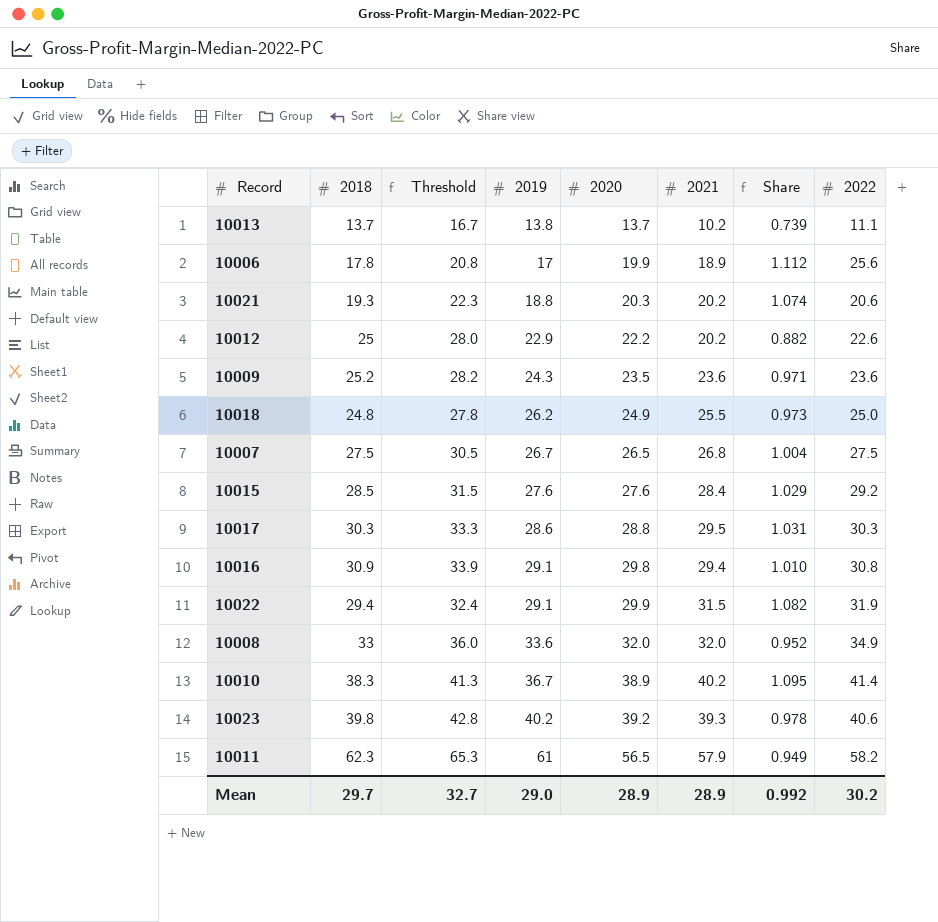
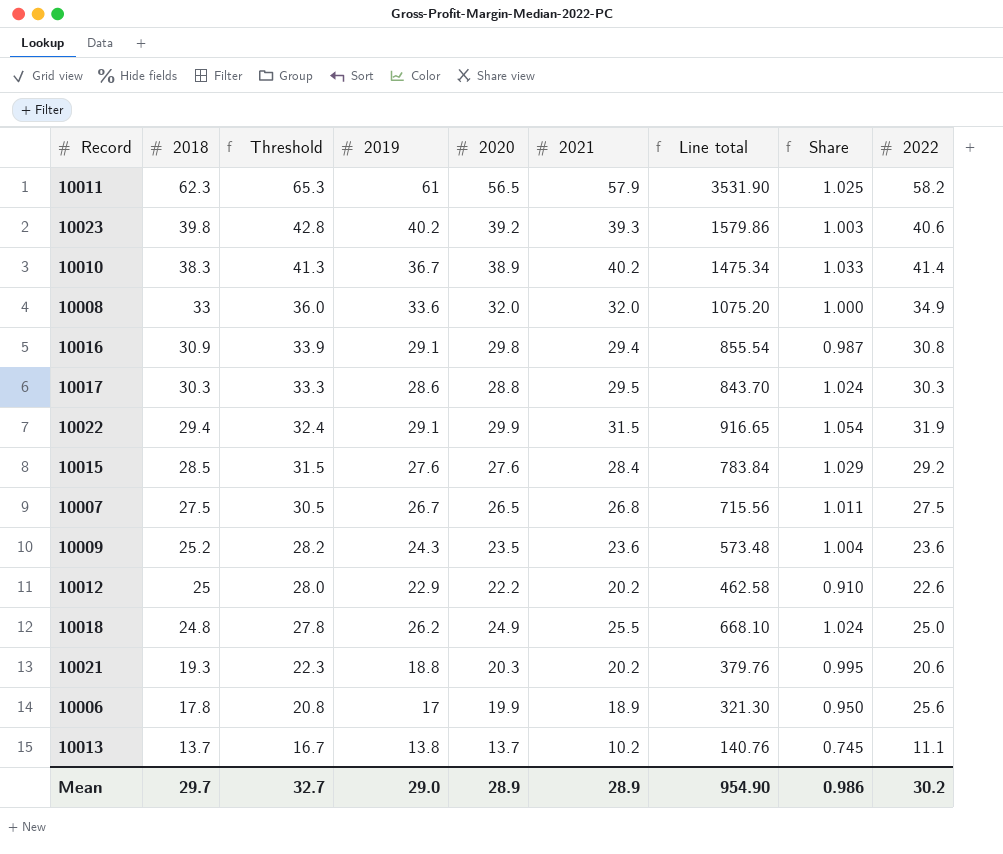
row order: 2019 ascending -> 2018 descending
column Line total | formula: none -> [2019] * [2021]
column Share | formula: [2021] / [2019] -> [2021] / [2020]
Mean | Share: 0.992 -> 0.986

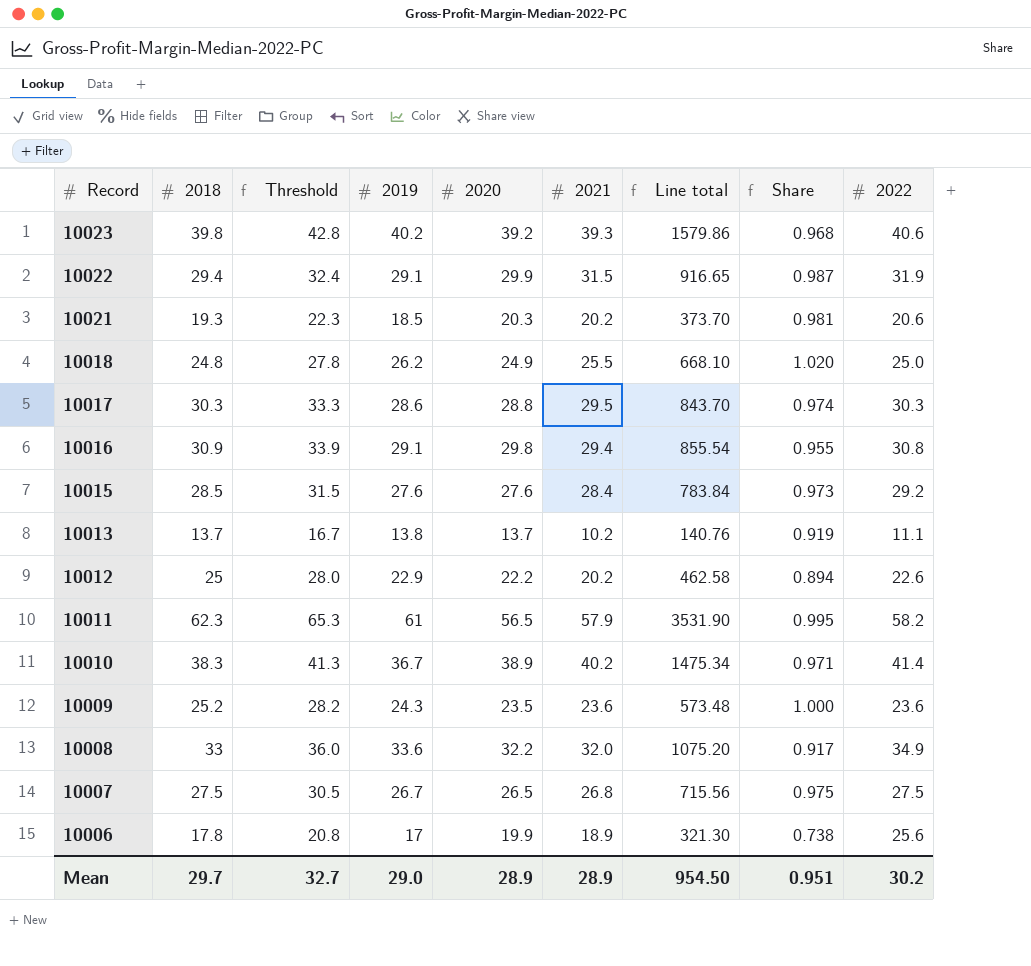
row order: 2018 descending -> Record descending
column Share | formula: [2021] / [2020] -> [2021] / [2022]
10021 | 2019: 18.8 -> 18.5
10021 | Line total: 379.76 -> 373.70
10008 | 2020: 32.0 -> 32.2
Mean | Line total: 954.90 -> 954.50
Mean | Share: 0.986 -> 0.951

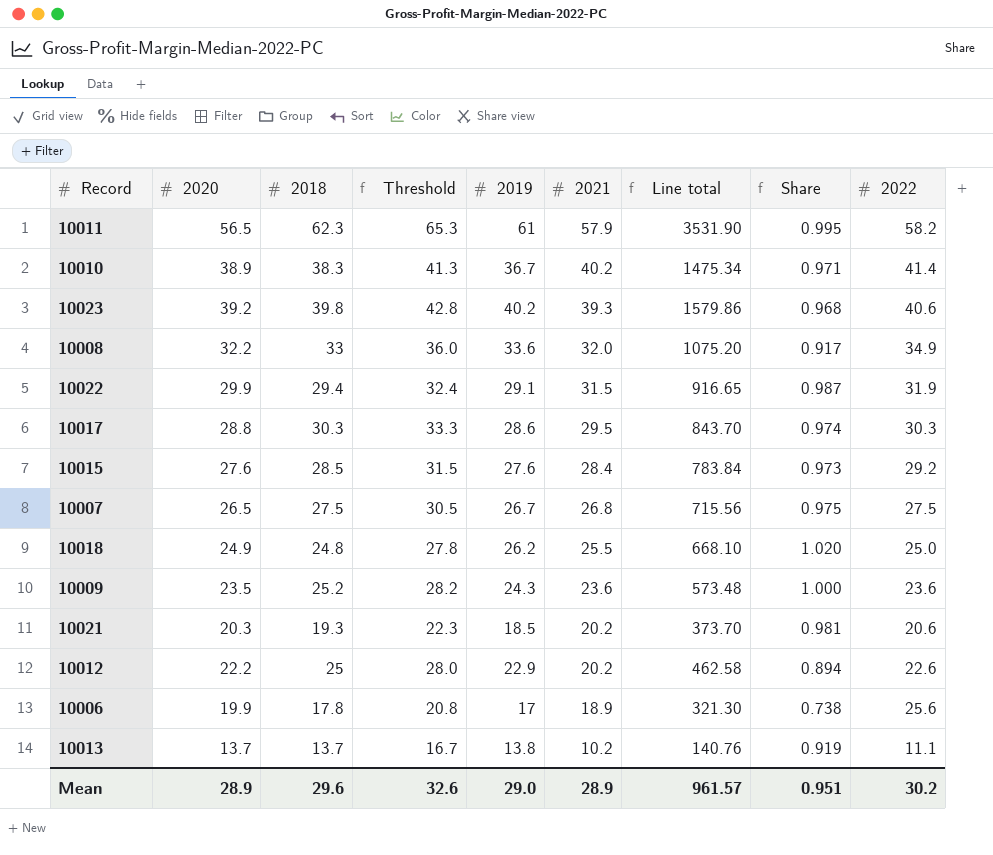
row order: Record descending -> 2021 descending
column 2020 | position: 5 -> 2
row 10016: 30.9 | 33.9 | 29.1 | 29.8 | 29.4 | 855.54 | 0.955 | 30.8 -> none
Mean | 2018: 29.7 -> 29.6
Mean | Threshold: 32.7 -> 32.6
Mean | Line total: 954.50 -> 961.57

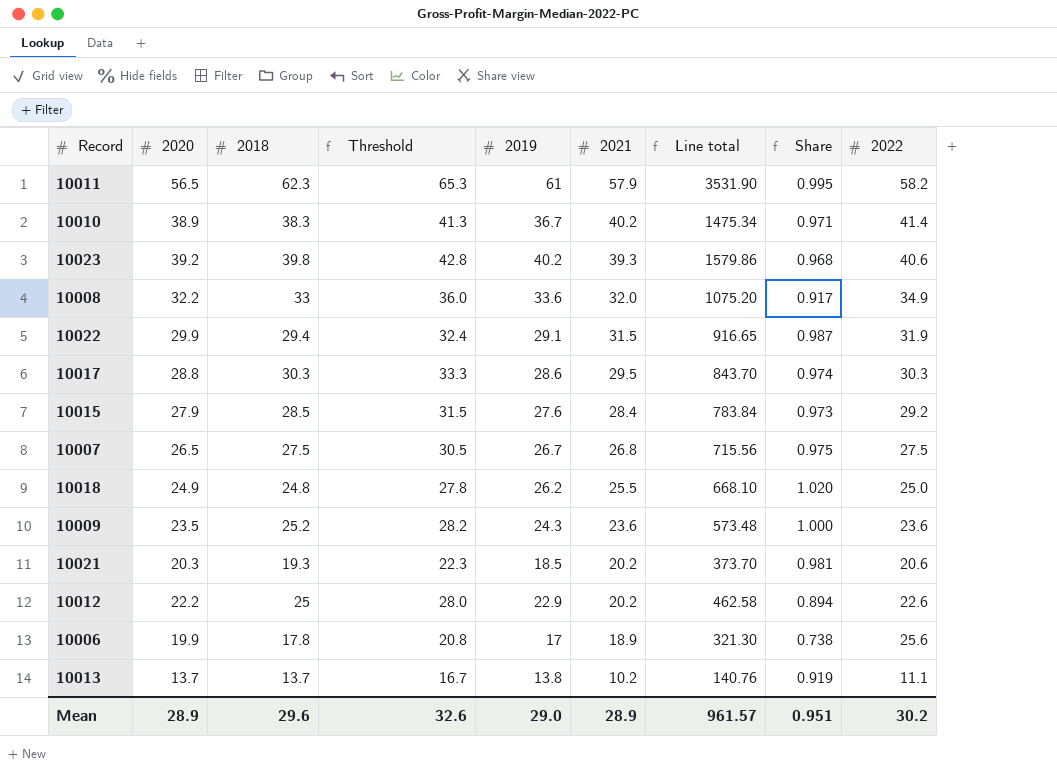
10015 | 2020: 27.6 -> 27.9

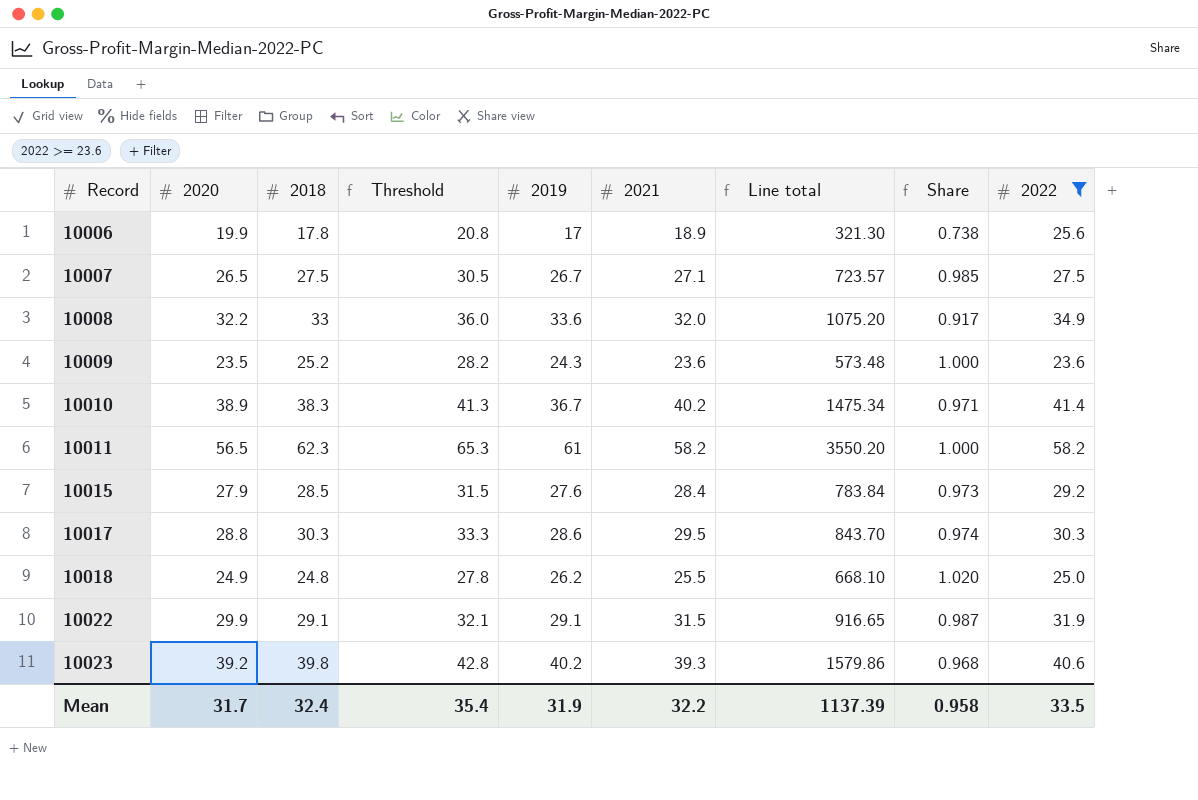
filter: none -> 2022 >= 23.6
row order: 2021 descending -> Record ascending
10007 | 2021: 26.8 -> 27.1
10007 | Line total: 715.56 -> 723.57
10007 | Share: 0.975 -> 0.985
10011 | 2021: 57.9 -> 58.2
10011 | Line total: 3531.90 -> 3550.20
10011 | Share: 0.995 -> 1.000
10022 | 2018: 29.4 -> 29.1
10022 | Threshold: 32.4 -> 32.1
Mean | 2020: 28.9 -> 31.7
Mean | 2018: 29.6 -> 32.4
Mean | Threshold: 32.6 -> 35.4
Mean | 2019: 29.0 -> 31.9
Mean | 2021: 28.9 -> 32.2
Mean | Line total: 961.57 -> 1137.39
Mean | Share: 0.951 -> 0.958
Mean | 2022: 30.2 -> 33.5

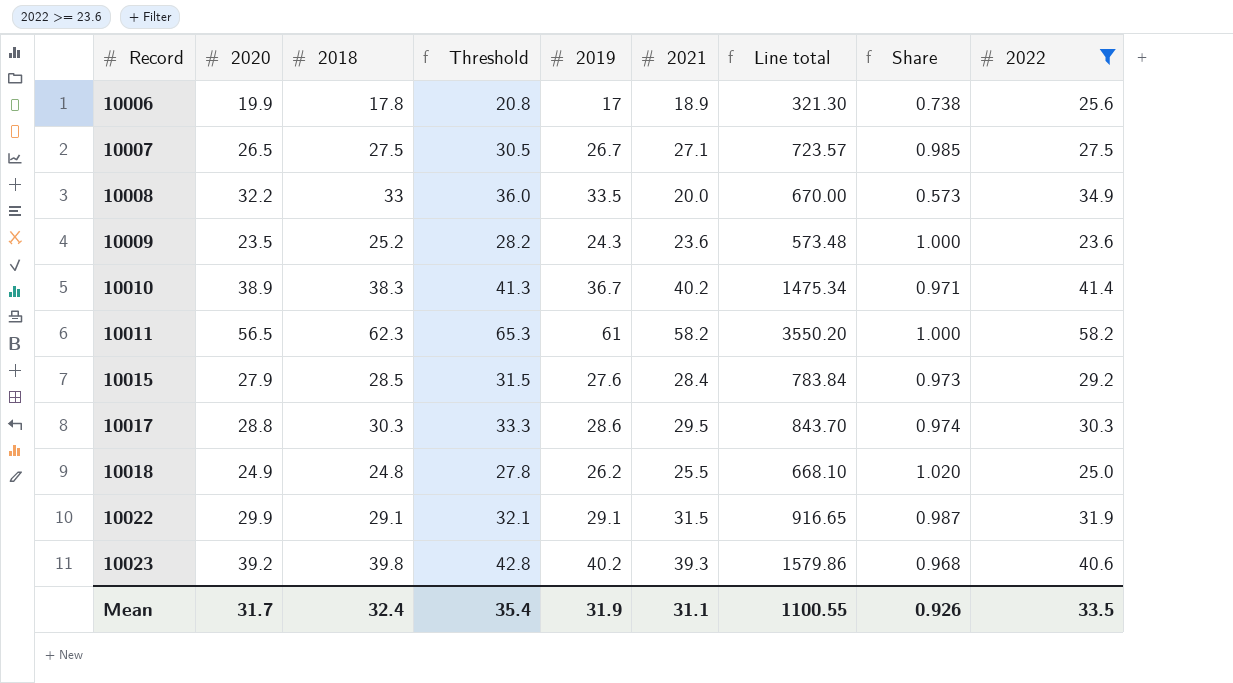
10008 | 2019: 33.6 -> 33.5
10008 | 2021: 32.0 -> 20.0
10008 | Line total: 1075.20 -> 670.00
10008 | Share: 0.917 -> 0.573
Mean | 2021: 32.2 -> 31.1
Mean | Line total: 1137.39 -> 1100.55
Mean | Share: 0.958 -> 0.926

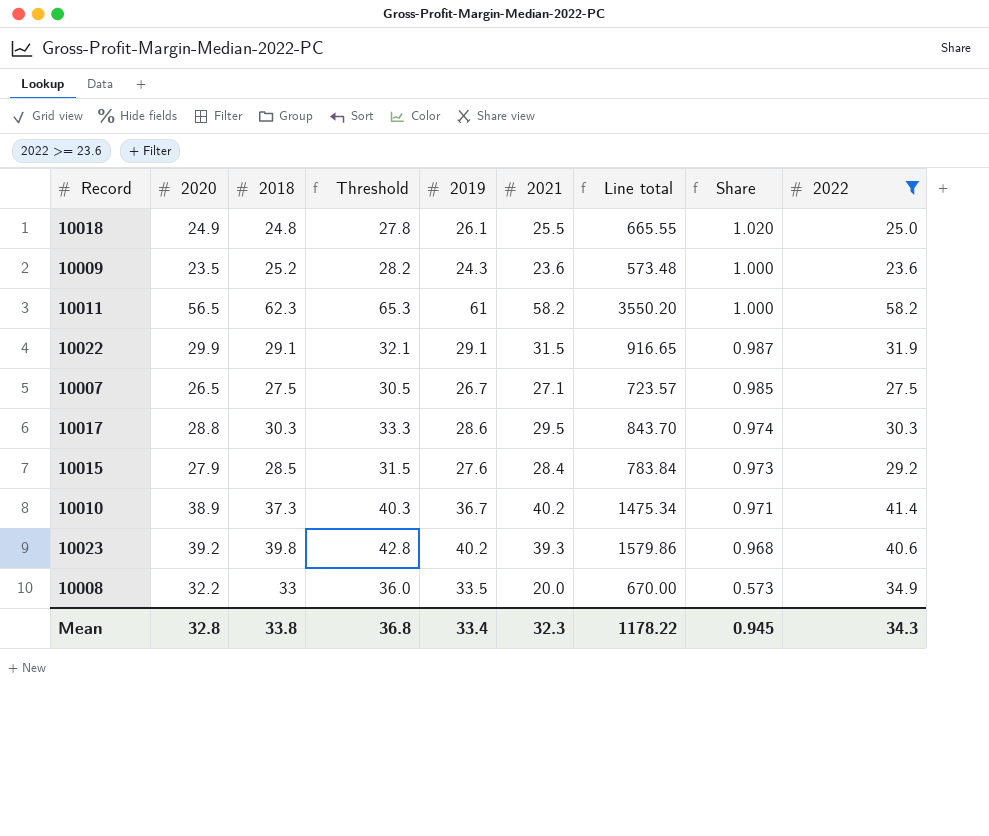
row order: Record ascending -> Share descending
row 10006: 19.9 | 17.8 | 20.8 | 17 | 18.9 | 321.30 | 0.738 | 25.6 -> none
10018 | 2019: 26.2 -> 26.1
10018 | Line total: 668.10 -> 665.55
10010 | 2018: 38.3 -> 37.3
10010 | Threshold: 41.3 -> 40.3
Mean | 2020: 31.7 -> 32.8
Mean | 2018: 32.4 -> 33.8
Mean | Threshold: 35.4 -> 36.8
Mean | 2019: 31.9 -> 33.4
Mean | 2021: 31.1 -> 32.3
Mean | Line total: 1100.55 -> 1178.22
Mean | Share: 0.926 -> 0.945
Mean | 2022: 33.5 -> 34.3

